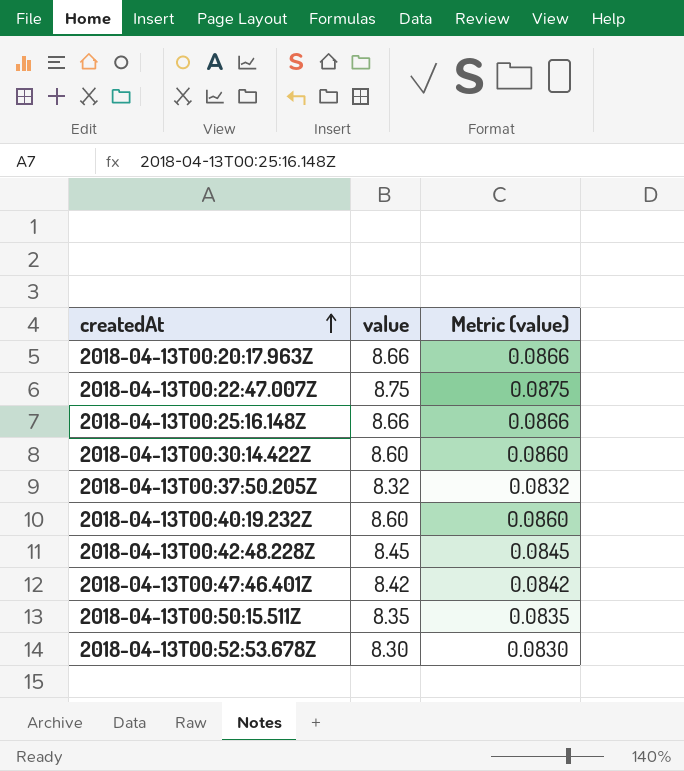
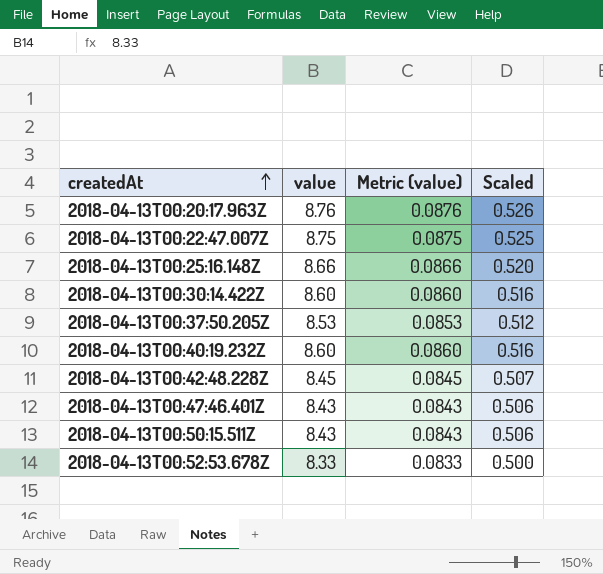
column Scaled | formula: none -> [value] * 0.06
2018-04-13T00:20:17.963Z | value: 8.66 -> 8.76
2018-04-13T00:20:17.963Z | Metric (value): 0.0866 -> 0.0876
2018-04-13T00:37:50.205Z | value: 8.32 -> 8.53
2018-04-13T00:37:50.205Z | Metric (value): 0.0832 -> 0.0853
2018-04-13T00:47:46.401Z | value: 8.42 -> 8.43
2018-04-13T00:47:46.401Z | Metric (value): 0.0842 -> 0.0843
2018-04-13T00:50:15.511Z | value: 8.35 -> 8.43
2018-04-13T00:50:15.511Z | Metric (value): 0.0835 -> 0.0843
2018-04-13T00:52:53.678Z | value: 8.30 -> 8.33
2018-04-13T00:52:53.678Z | Metric (value): 0.0830 -> 0.0833

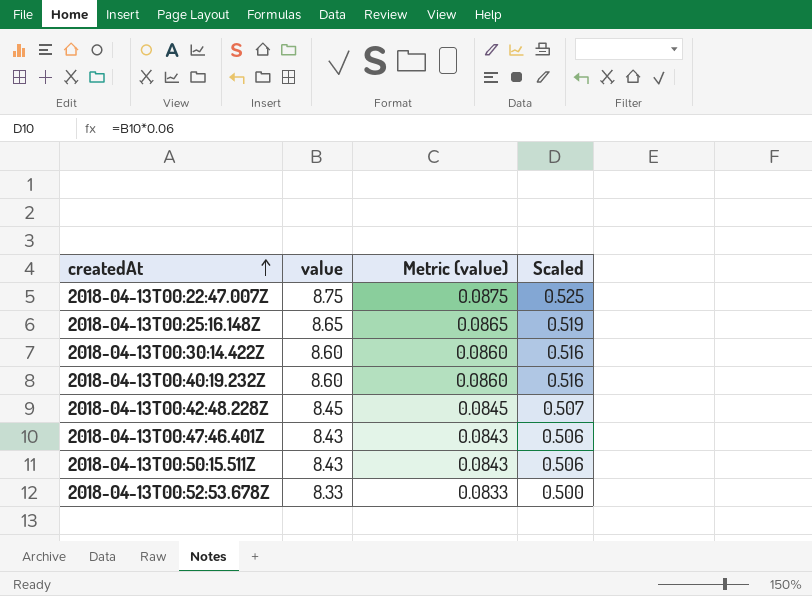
row 2018-04-13T00:20:17.963Z: 8.76 | 0.0876 | 0.526 -> none
row 2018-04-13T00:37:50.205Z: 8.53 | 0.0853 | 0.512 -> none
2018-04-13T00:25:16.148Z | value: 8.66 -> 8.65
2018-04-13T00:25:16.148Z | Metric (value): 0.0866 -> 0.0865
2018-04-13T00:25:16.148Z | Scaled: 0.520 -> 0.519

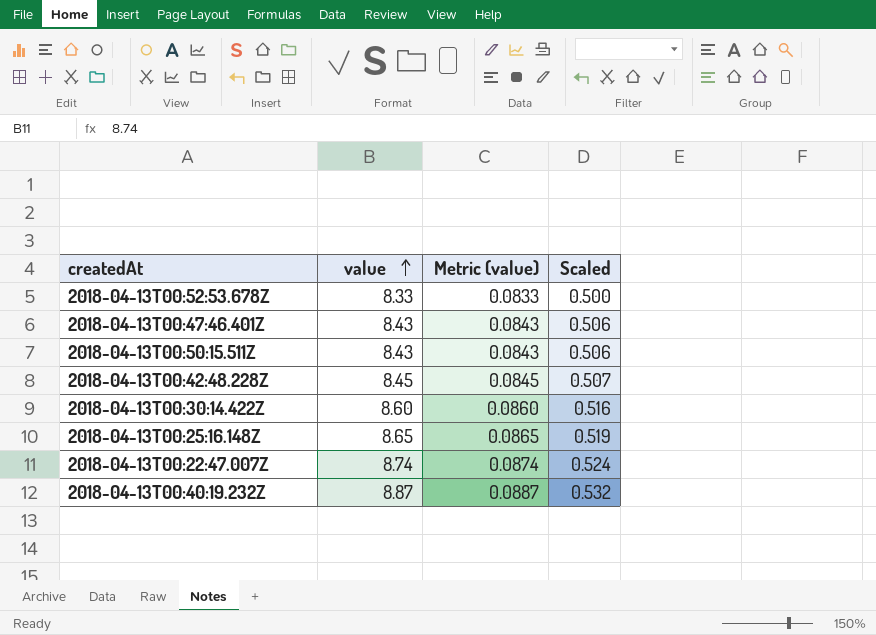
row order: createdAt ascending -> value ascending
2018-04-13T00:22:47.007Z | value: 8.75 -> 8.74
2018-04-13T00:22:47.007Z | Metric (value): 0.0875 -> 0.0874
2018-04-13T00:22:47.007Z | Scaled: 0.525 -> 0.524
2018-04-13T00:40:19.232Z | value: 8.60 -> 8.87
2018-04-13T00:40:19.232Z | Metric (value): 0.0860 -> 0.0887
2018-04-13T00:40:19.232Z | Scaled: 0.516 -> 0.532

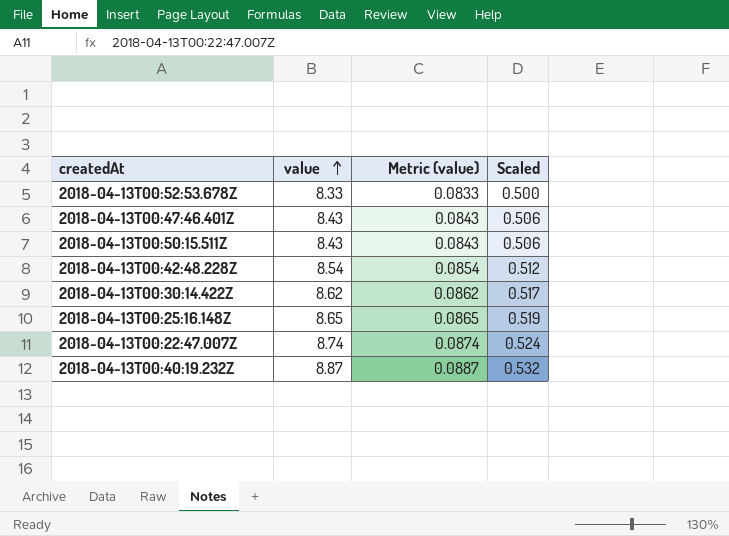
2018-04-13T00:42:48.228Z | value: 8.45 -> 8.54
2018-04-13T00:42:48.228Z | Metric (value): 0.0845 -> 0.0854
2018-04-13T00:42:48.228Z | Scaled: 0.507 -> 0.512
2018-04-13T00:30:14.422Z | value: 8.60 -> 8.62
2018-04-13T00:30:14.422Z | Metric (value): 0.0860 -> 0.0862
2018-04-13T00:30:14.422Z | Scaled: 0.516 -> 0.517

